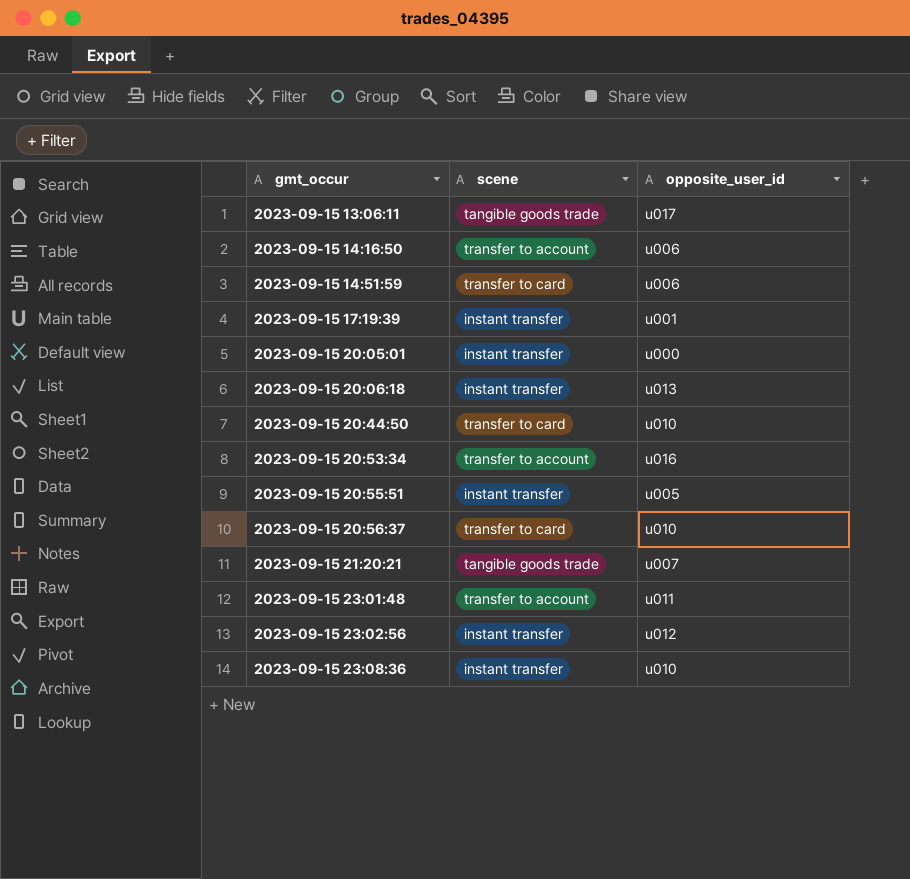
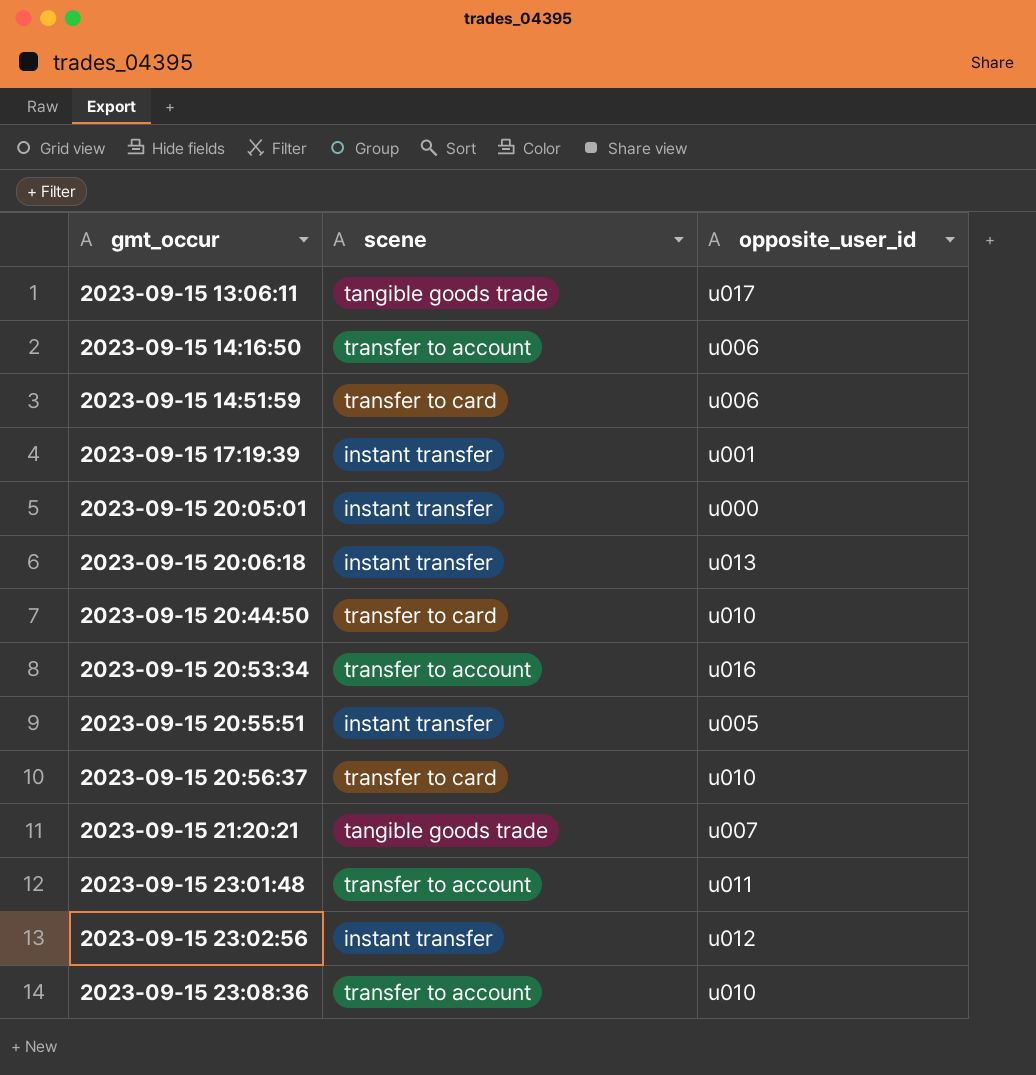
2023-09-15 23:08:36 | scene: instant transfer -> transfer to account

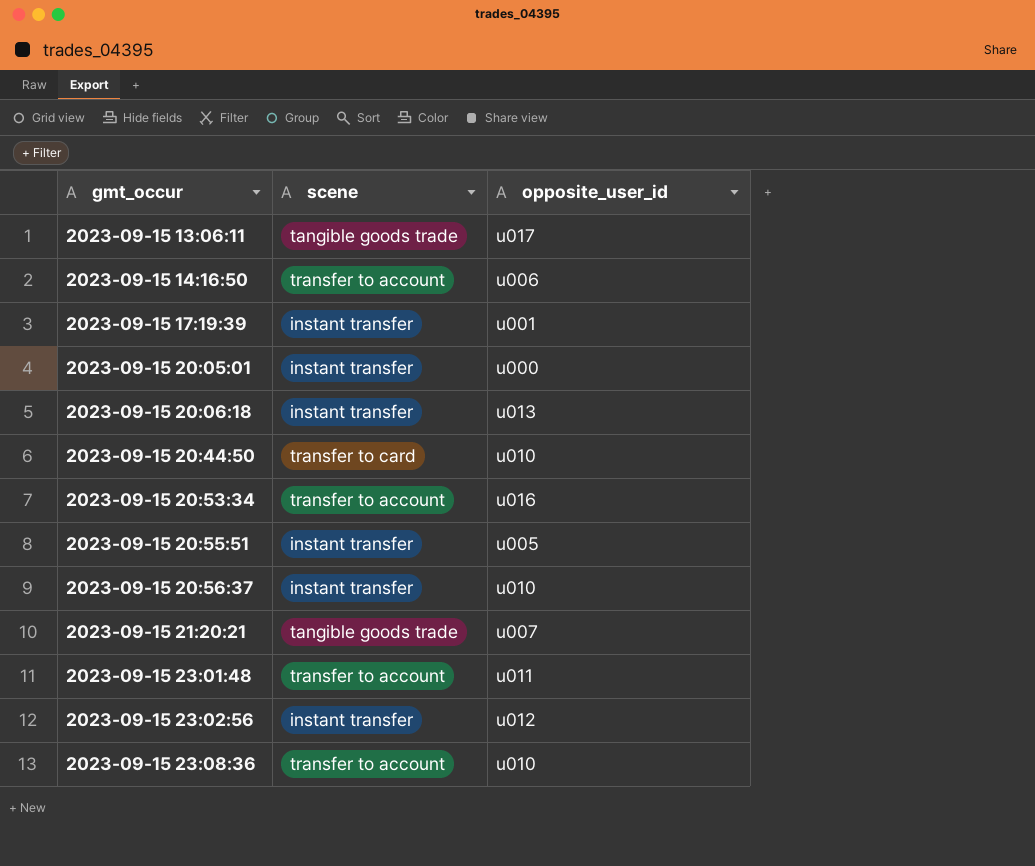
row 2023-09-15 14:51:59: transfer to card | u006 -> none
2023-09-15 20:56:37 | scene: transfer to card -> instant transfer

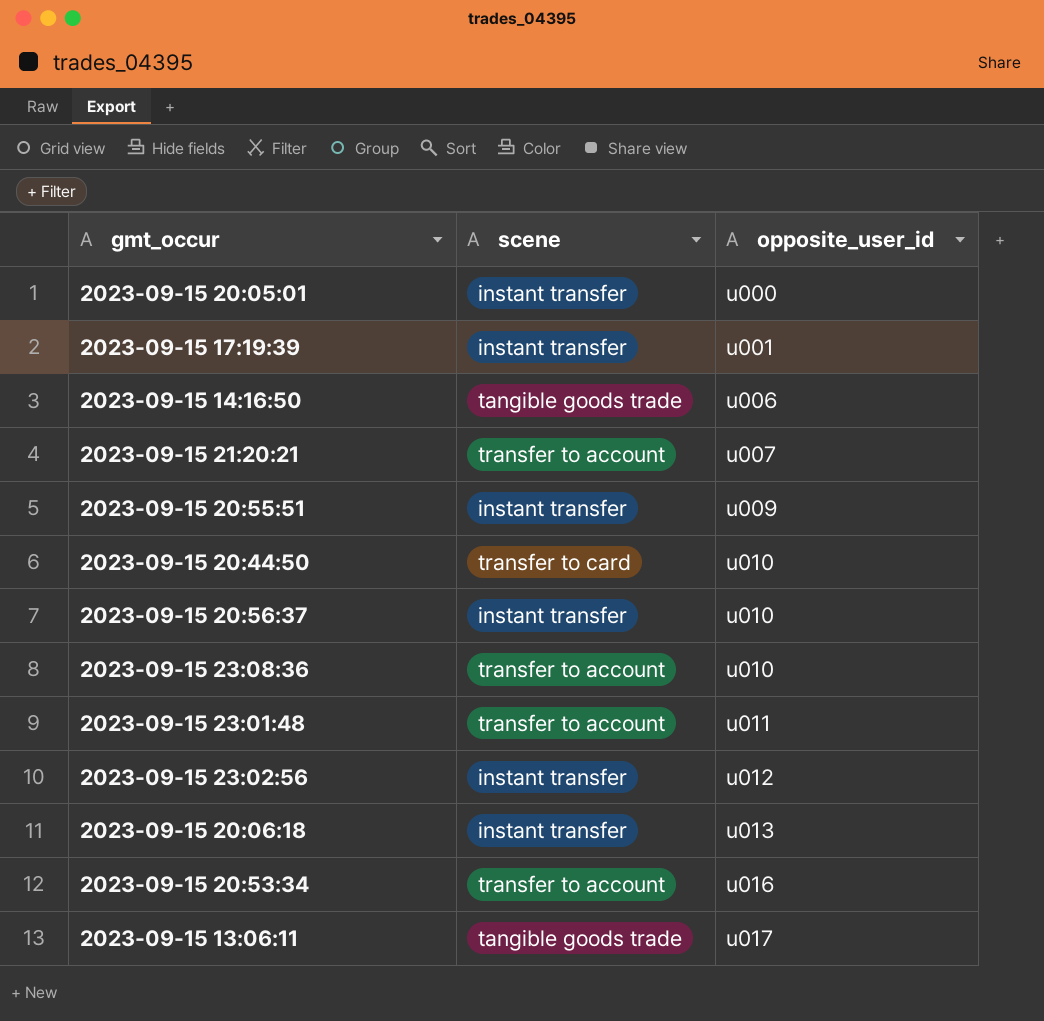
row order: gmt_occur ascending -> opposite_user_id ascending
2023-09-15 14:16:50 | scene: transfer to account -> tangible goods trade
2023-09-15 21:20:21 | scene: tangible goods trade -> transfer to account
2023-09-15 20:55:51 | opposite_user_id: u005 -> u009

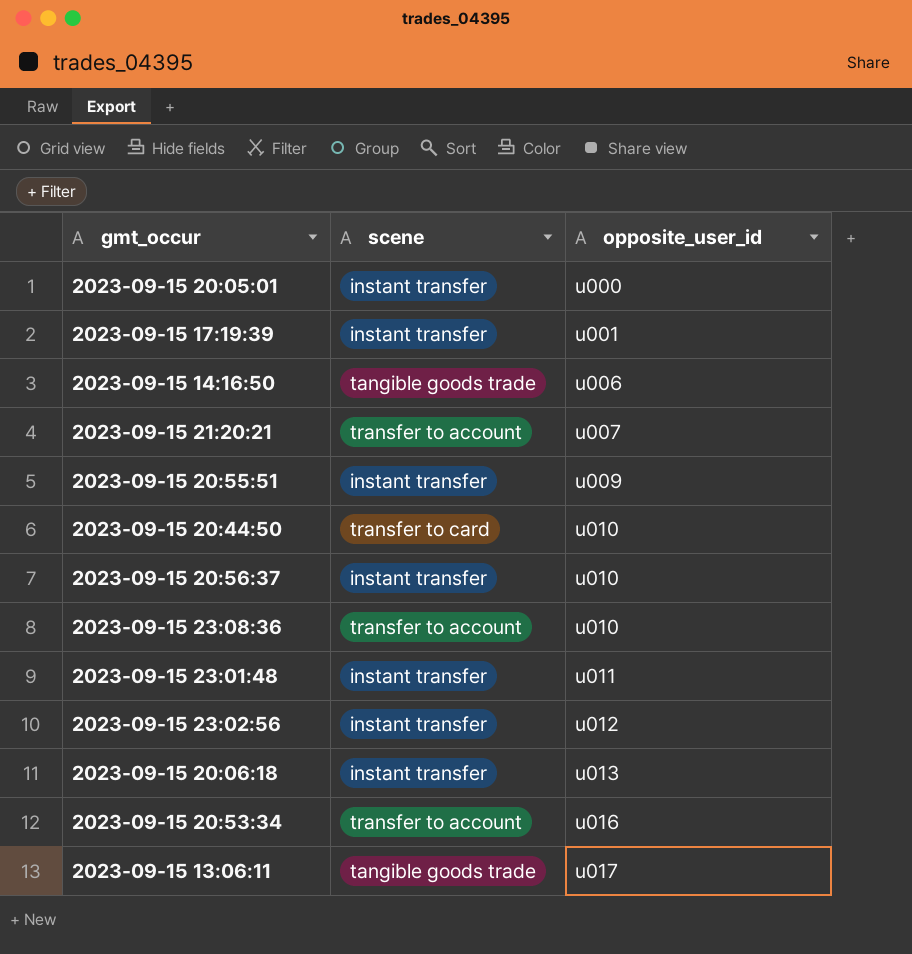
2023-09-15 23:01:48 | scene: transfer to account -> instant transfer

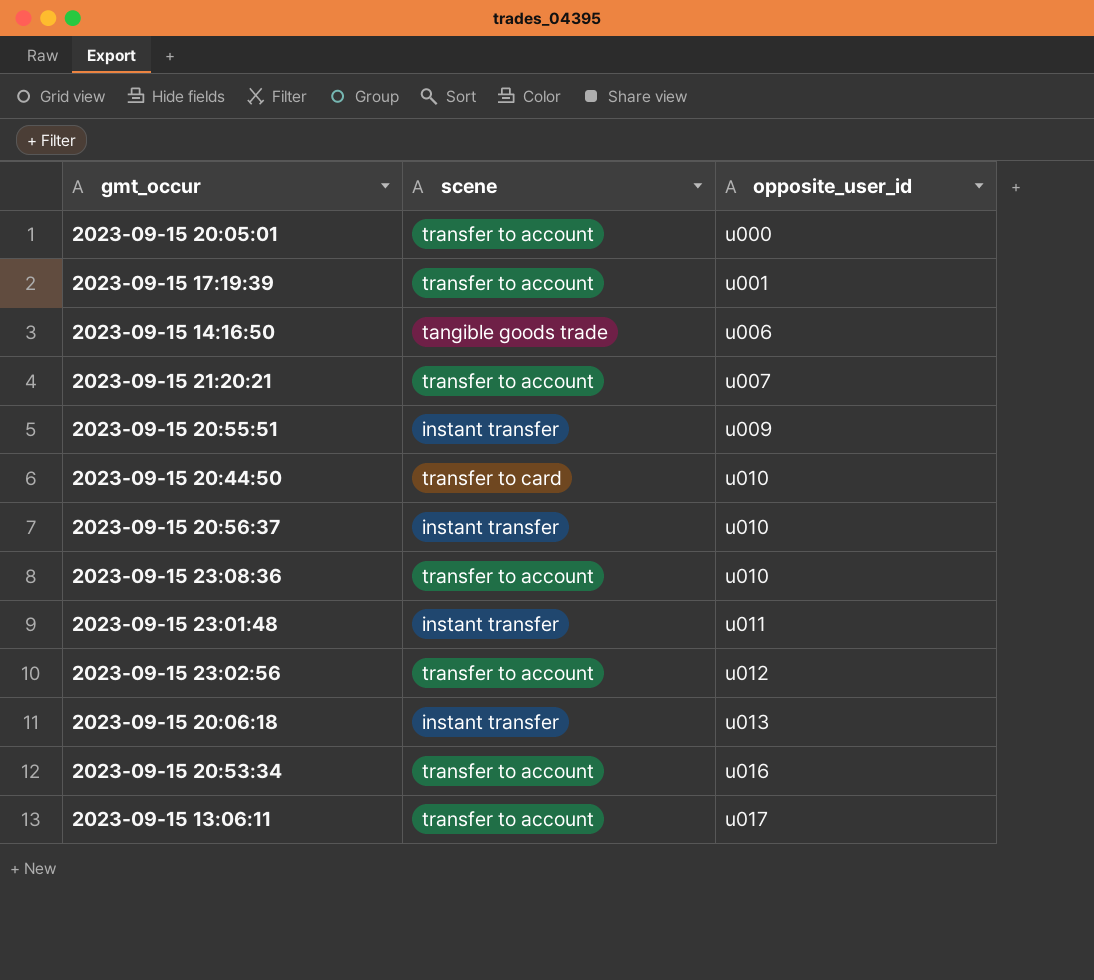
2023-09-15 20:05:01 | scene: instant transfer -> transfer to account
2023-09-15 17:19:39 | scene: instant transfer -> transfer to account
2023-09-15 23:02:56 | scene: instant transfer -> transfer to account
2023-09-15 13:06:11 | scene: tangible goods trade -> transfer to account

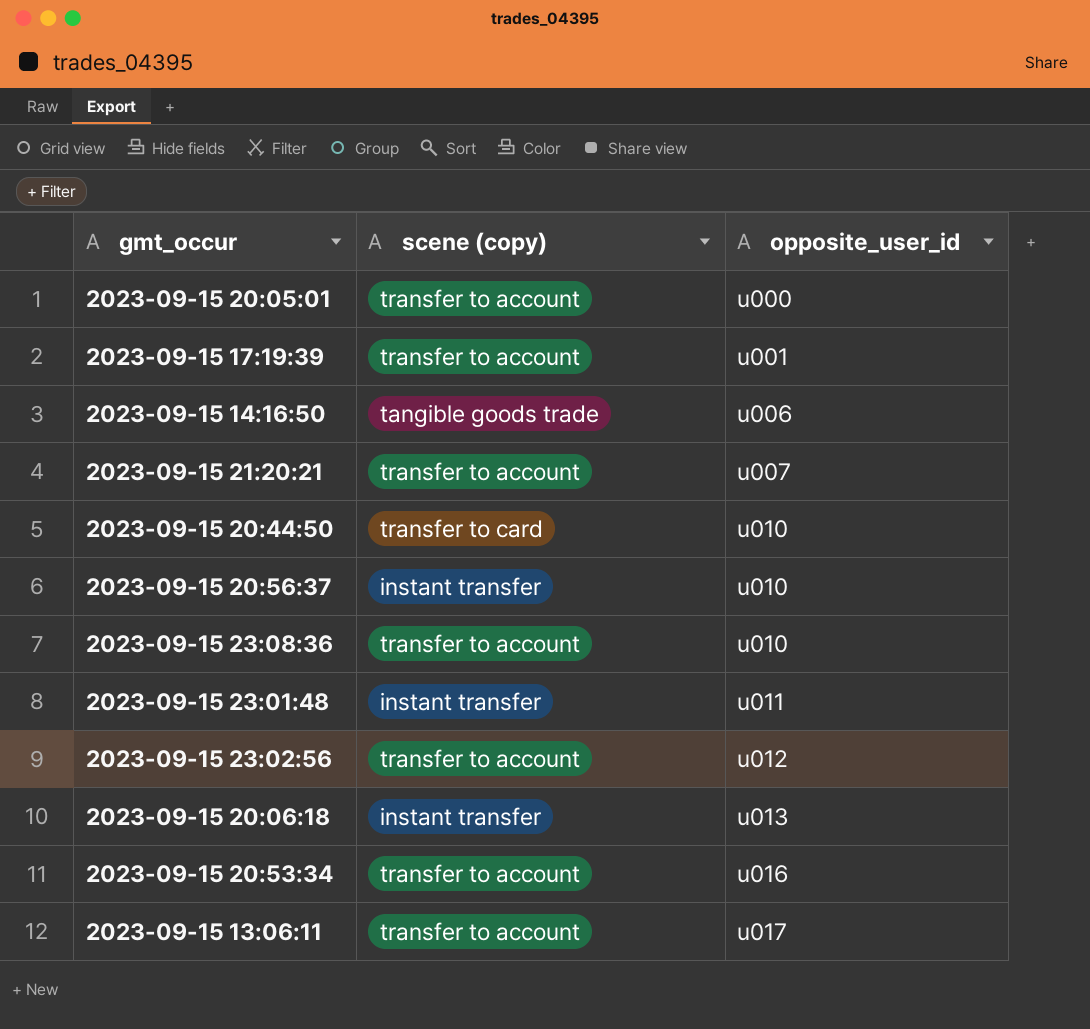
column name: scene -> scene (copy)
row 2023-09-15 20:55:51: instant transfer | u009 -> none

